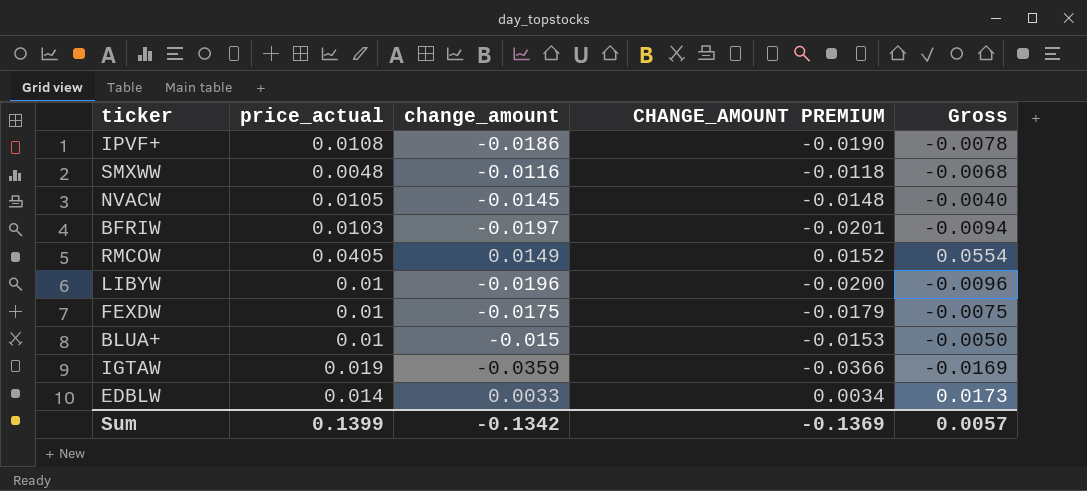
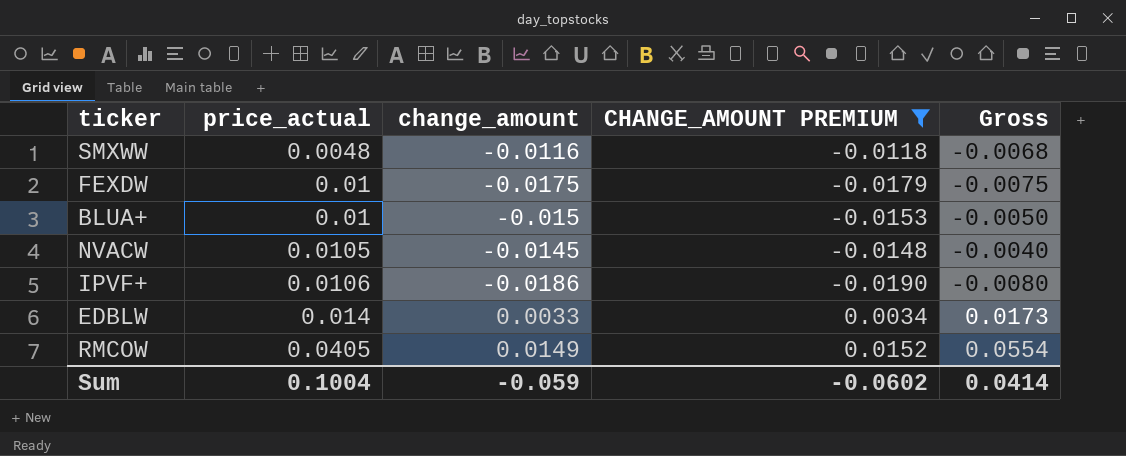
filter: none -> CHANGE_AMOUNT PREMIUM >= -0.0190
row order: none -> price_actual ascending
IPVF+ | price_actual: 0.0108 -> 0.0106
IPVF+ | Gross: -0.0078 -> -0.0080
Sum | price_actual: 0.1399 -> 0.1004
Sum | change_amount: -0.1342 -> -0.059
Sum | CHANGE_AMOUNT PREMIUM: -0.1369 -> -0.0602
Sum | Gross: 0.0057 -> 0.0414

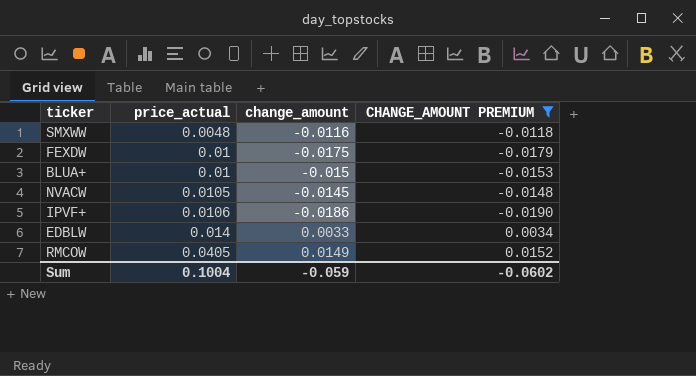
column Gross | formula: [price_actual] + [change_amount] -> none

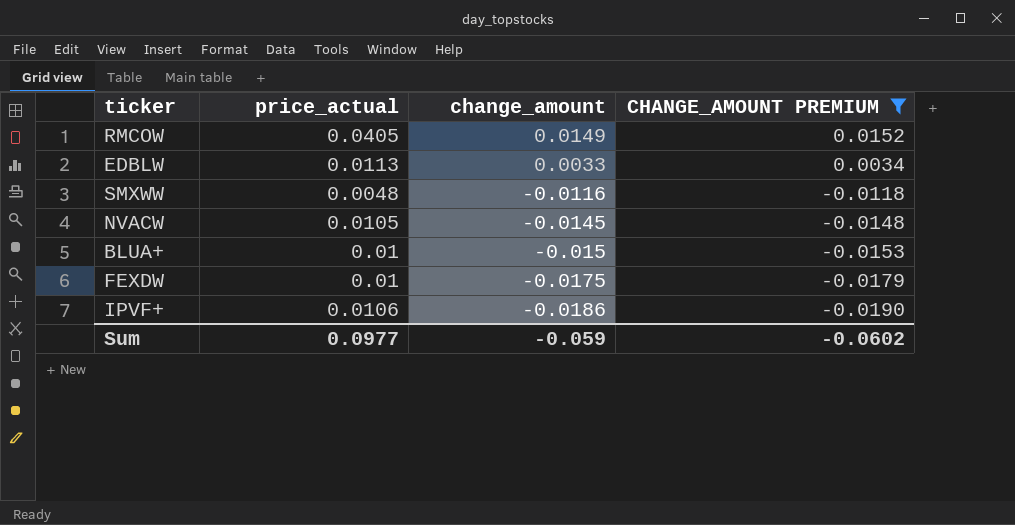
row order: price_actual ascending -> change_amount descending
EDBLW | price_actual: 0.014 -> 0.0113
Sum | price_actual: 0.1004 -> 0.0977

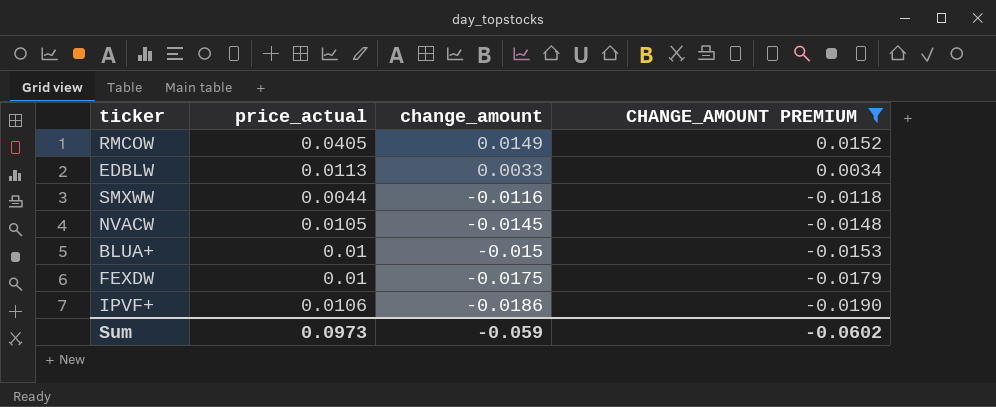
SMXWW | price_actual: 0.0048 -> 0.0044
Sum | price_actual: 0.0977 -> 0.0973

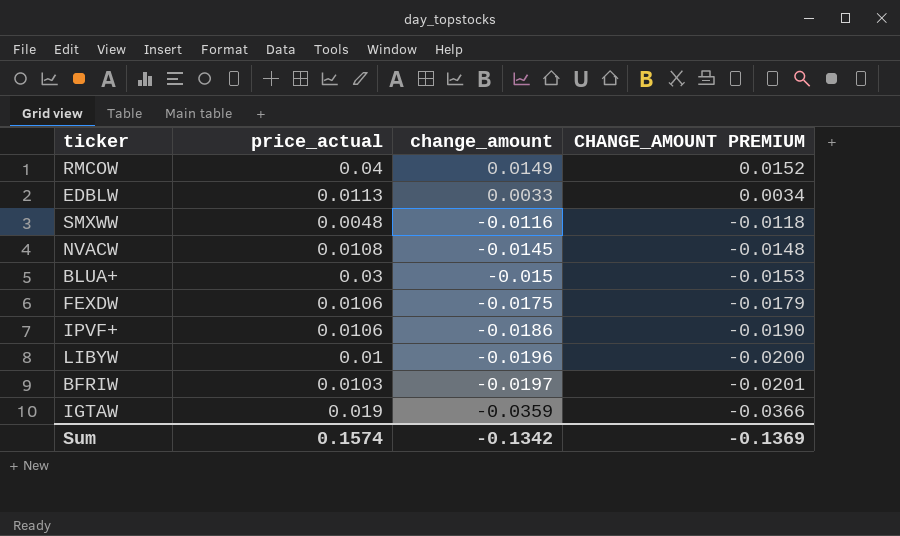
filter: CHANGE_AMOUNT PREMIUM >= -0.0190 -> none
RMCOW | price_actual: 0.0405 -> 0.04
SMXWW | price_actual: 0.0044 -> 0.0048
NVACW | price_actual: 0.0105 -> 0.0108
BLUA+ | price_actual: 0.01 -> 0.03
FEXDW | price_actual: 0.01 -> 0.0106
Sum | price_actual: 0.0973 -> 0.1574
Sum | change_amount: -0.059 -> -0.1342
Sum | CHANGE_AMOUNT PREMIUM: -0.0602 -> -0.1369

